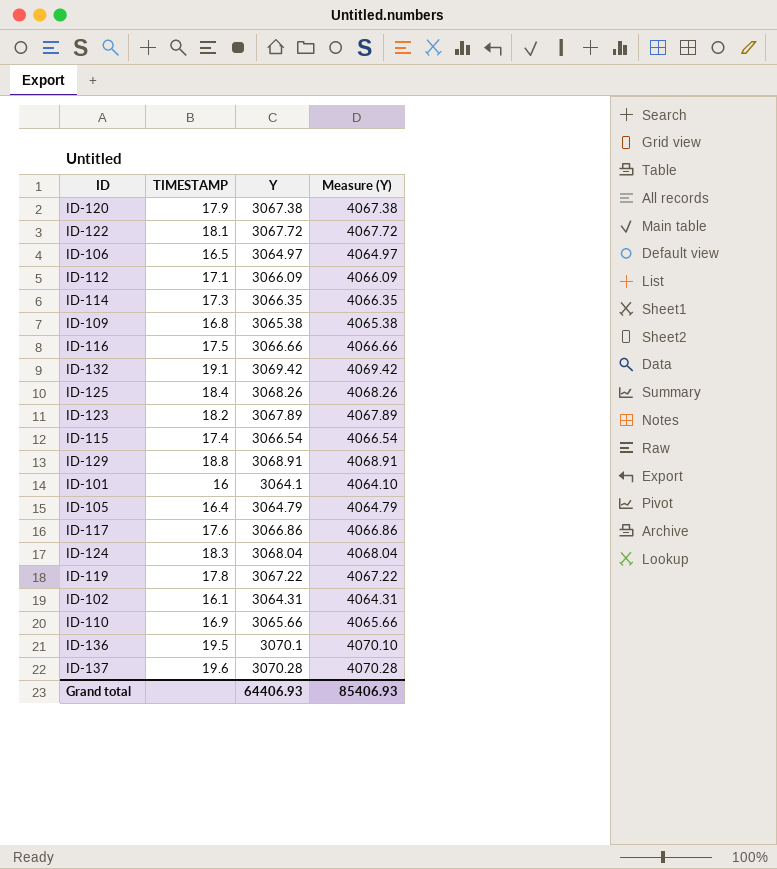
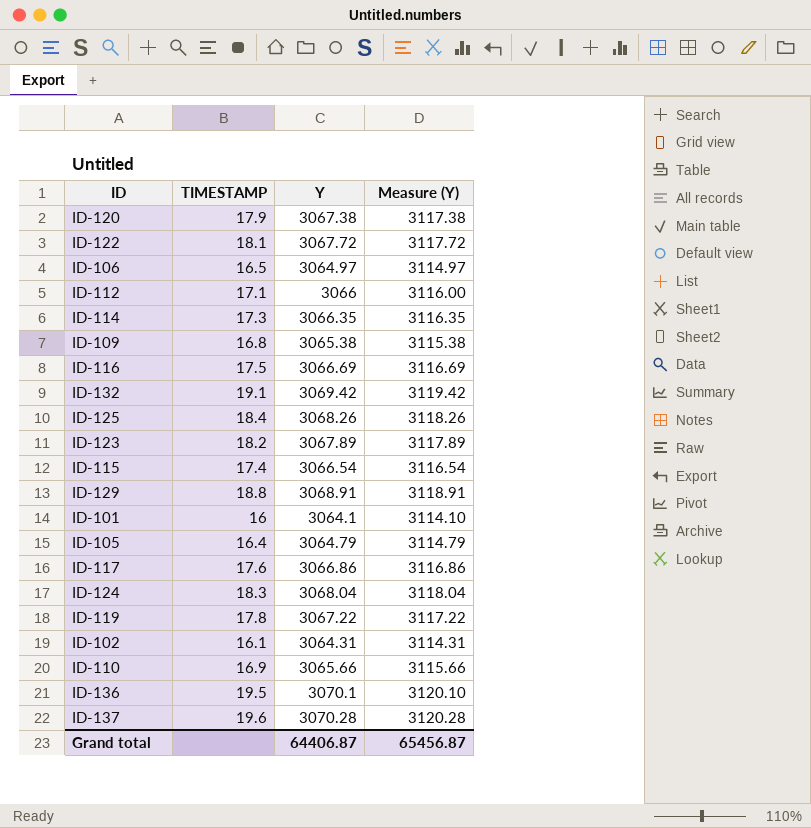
column Measure (Y) | formula: [Y] + 1000 -> [Y] + 50
ID-112 | Y: 3066.09 -> 3066
ID-116 | Y: 3066.66 -> 3066.69
Grand total | Y: 64406.93 -> 64406.87
Grand total | Measure (Y): 85406.93 -> 65456.87

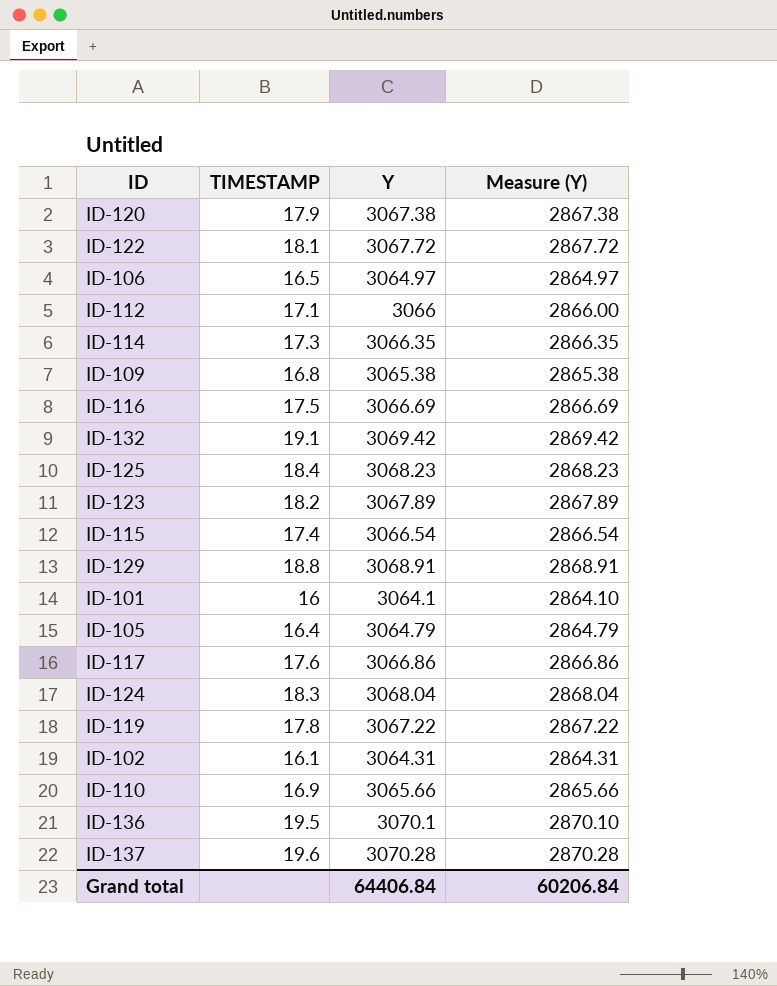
column Measure (Y) | formula: [Y] + 50 -> [Y] - 200
ID-125 | Y: 3068.26 -> 3068.23
Grand total | Y: 64406.87 -> 64406.84
Grand total | Measure (Y): 65456.87 -> 60206.84

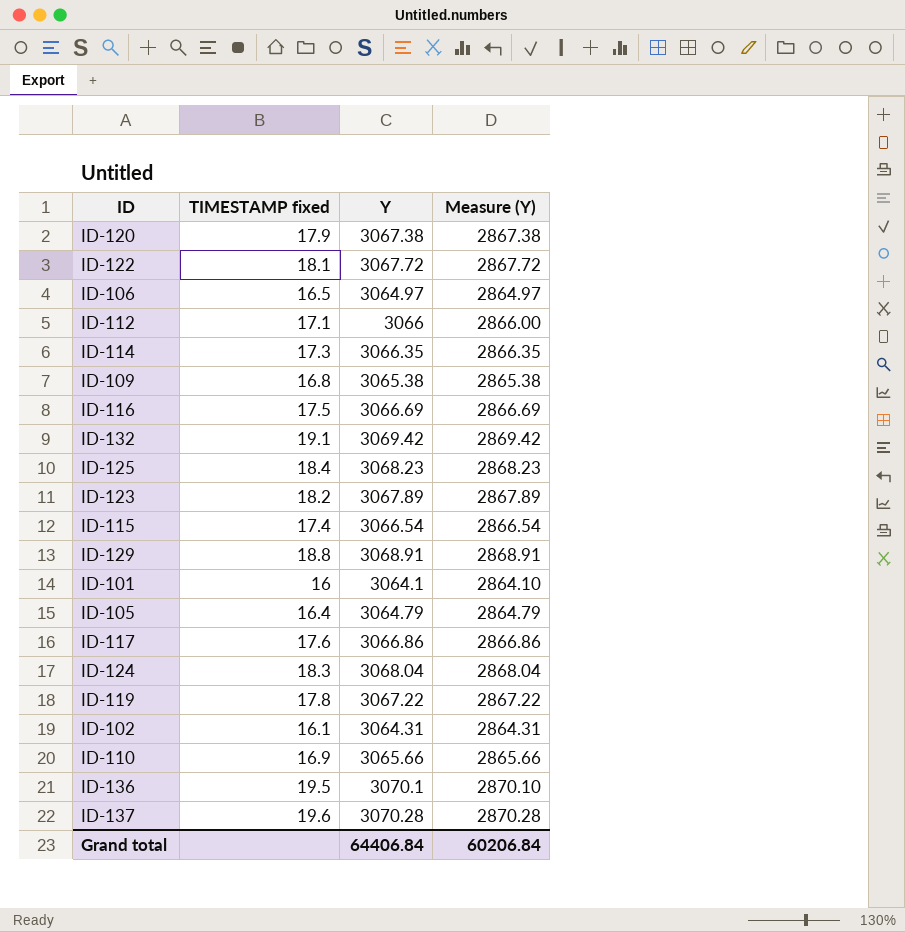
column name: TIMESTAMP -> TIMESTAMP fixed

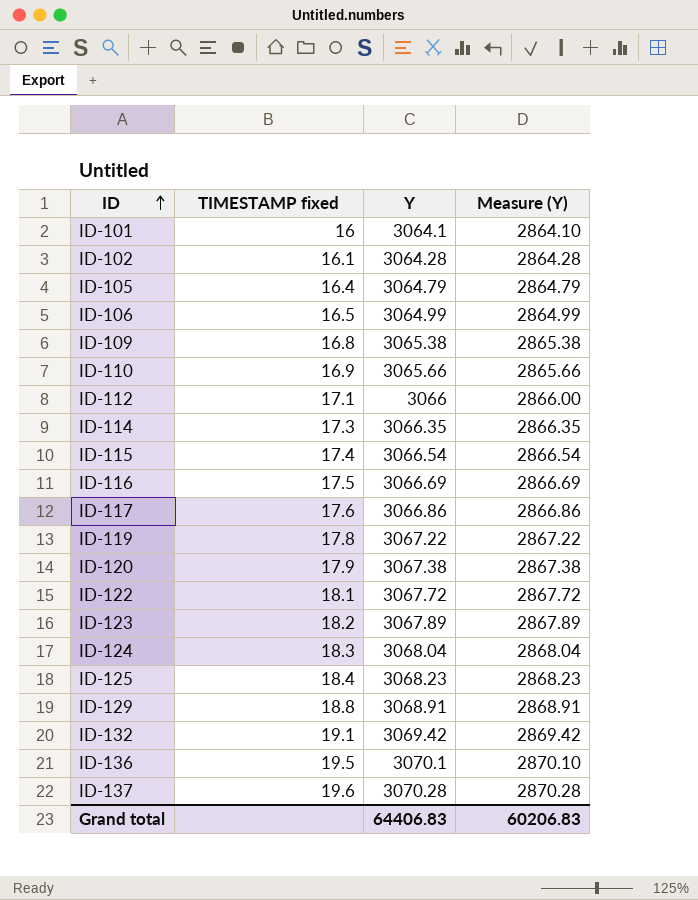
row order: none -> ID ascending
ID-102 | Y: 3064.31 -> 3064.28
ID-102 | Measure (Y): 2864.31 -> 2864.28
ID-106 | Y: 3064.97 -> 3064.99
ID-106 | Measure (Y): 2864.97 -> 2864.99
Grand total | Y: 64406.84 -> 64406.83
Grand total | Measure (Y): 60206.84 -> 60206.83

